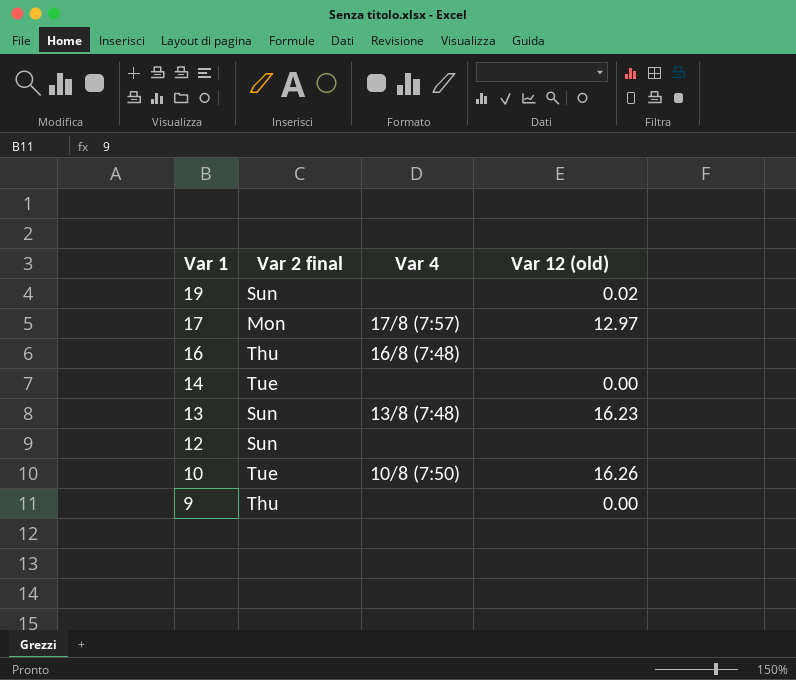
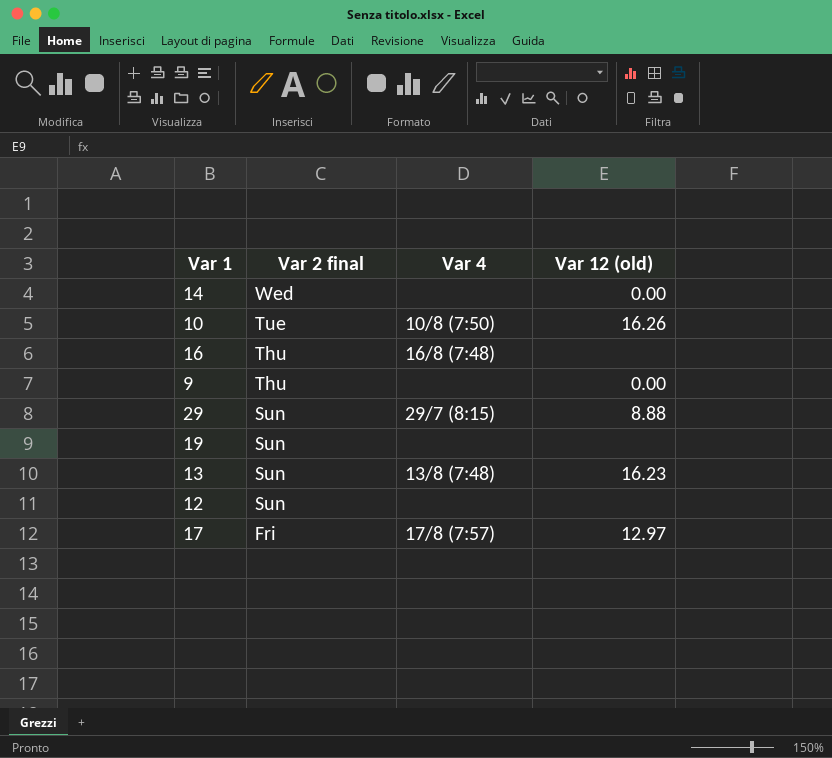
row order: Var 1 descending -> Var 2 final descending
14 | Var 2 final: Tue -> Wed
row 29: none -> Sun | 29/7 (8:15) | 8.88
19 | Var 12 (old): 0.02 -> none
17 | Var 2 final: Mon -> Fri

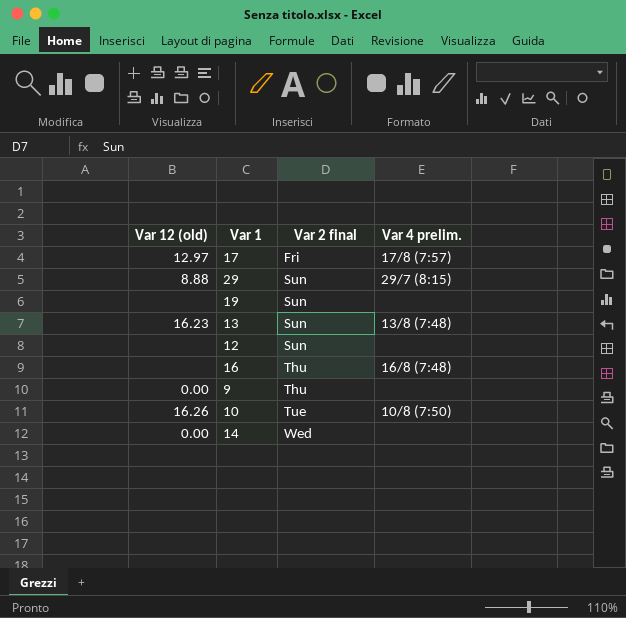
row order: Var 2 final descending -> Var 2 final ascending
column Var 12 (old) | position: 4 -> 1
column name: Var 4 -> Var 4 prelim.

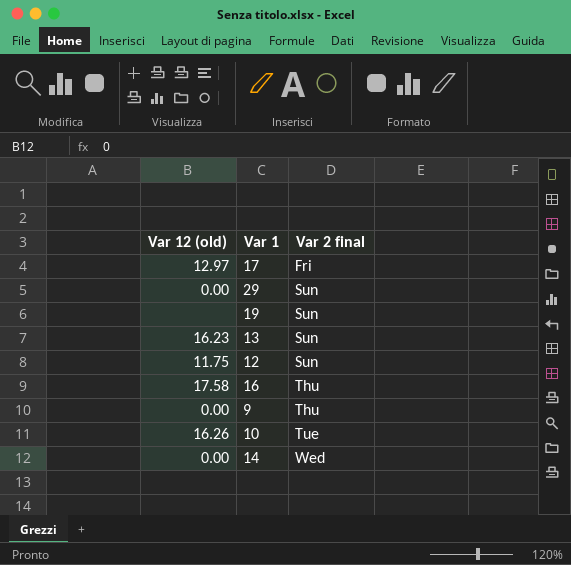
column Var 4 prelim. | position: 4 -> none
29 | Var 12 (old): 8.88 -> 0.00
12 | Var 12 (old): none -> 11.75
16 | Var 12 (old): none -> 17.58

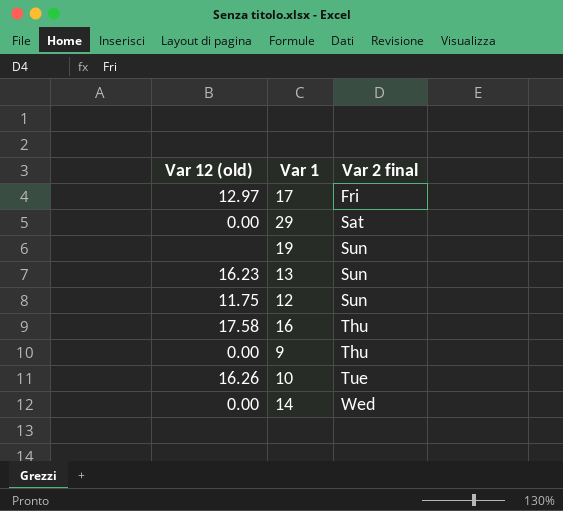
29 | Var 2 final: Sun -> Sat

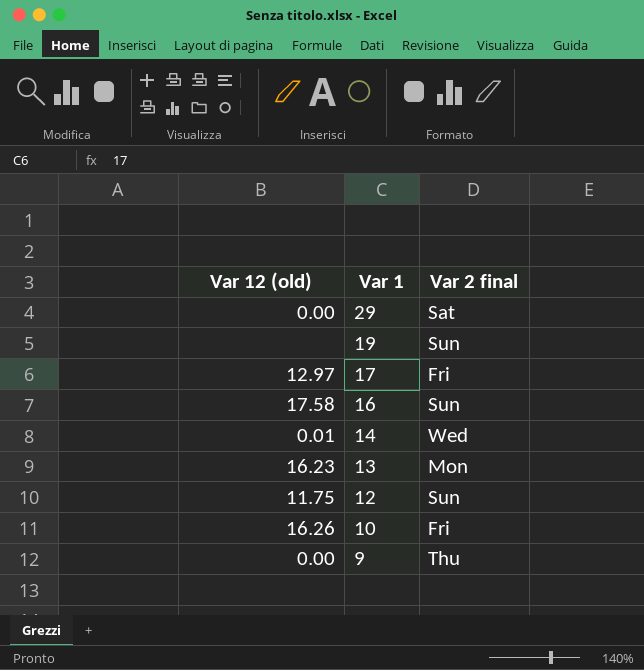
row order: Var 2 final ascending -> Var 1 descending
16 | Var 2 final: Thu -> Sun
14 | Var 12 (old): 0.00 -> 0.01
13 | Var 2 final: Sun -> Mon
10 | Var 2 final: Tue -> Fri

